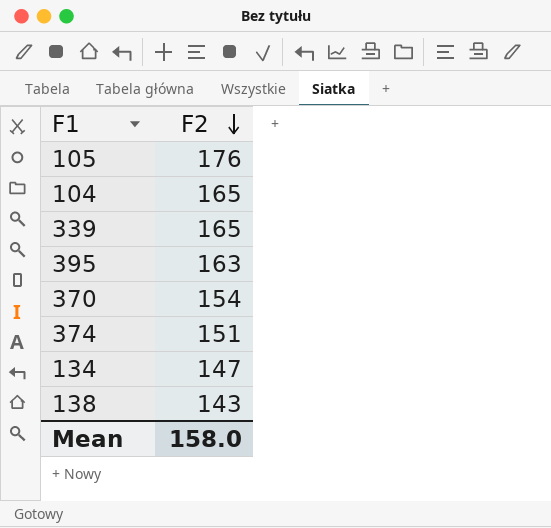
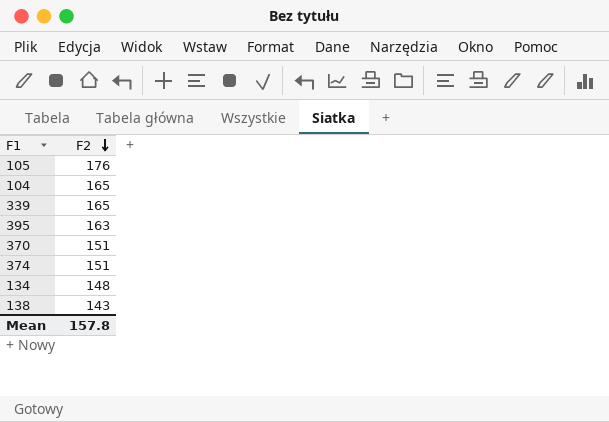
370 | F2: 154 -> 151
134 | F2: 147 -> 148
Mean | F2: 158.0 -> 157.8

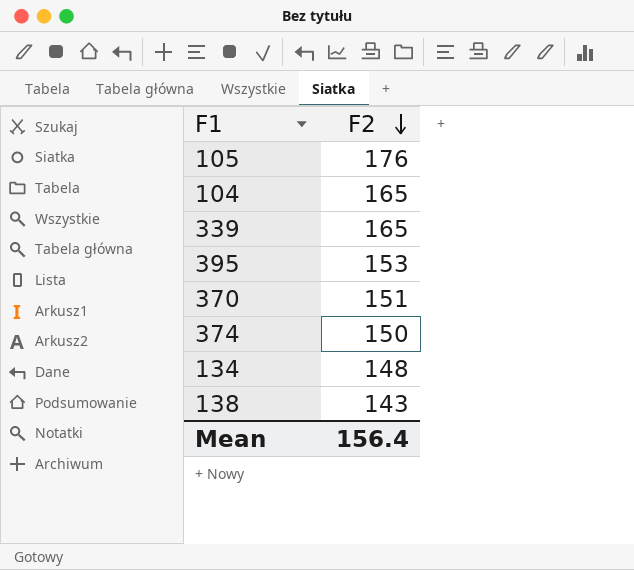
395 | F2: 163 -> 153
374 | F2: 151 -> 150
Mean | F2: 157.8 -> 156.4

